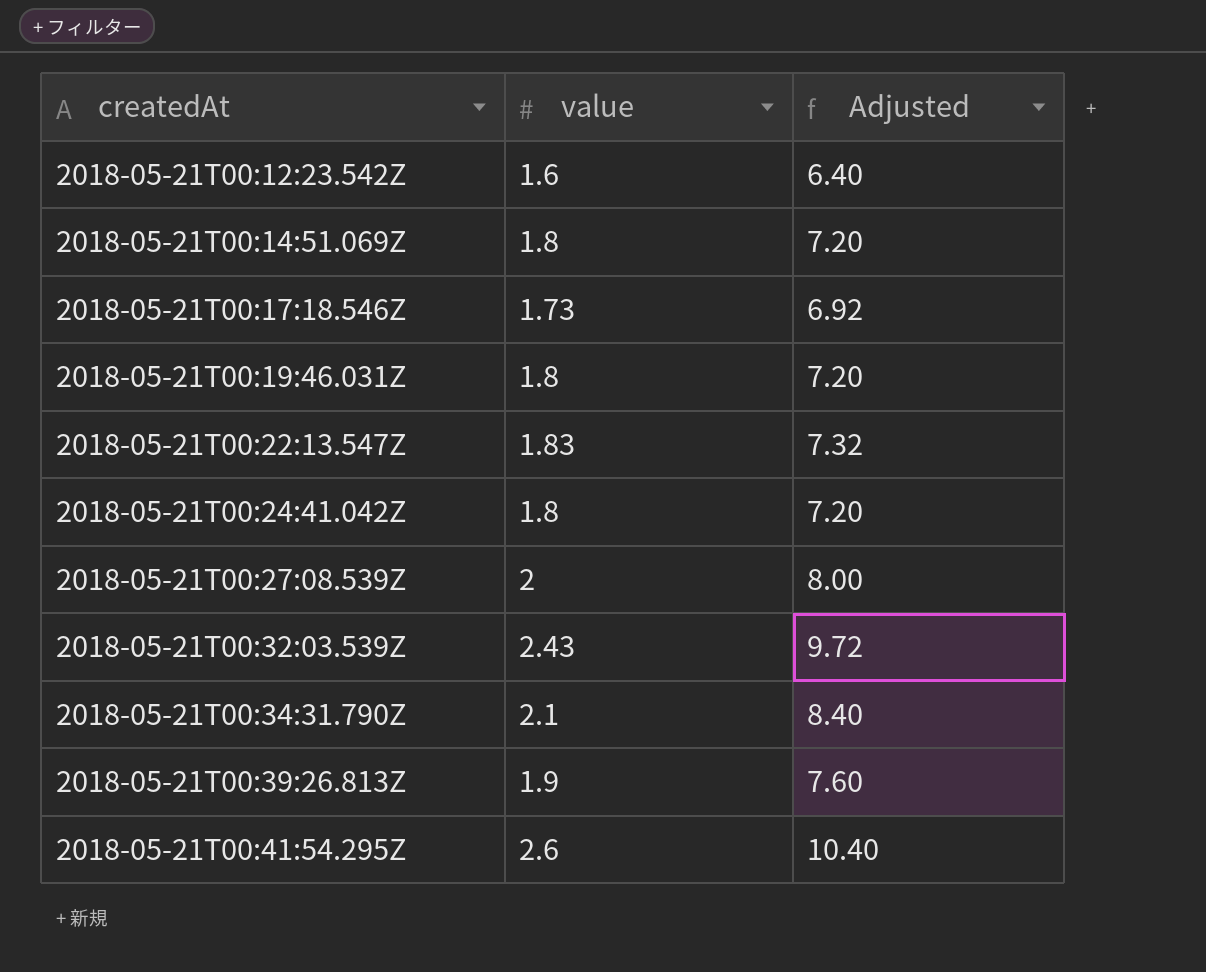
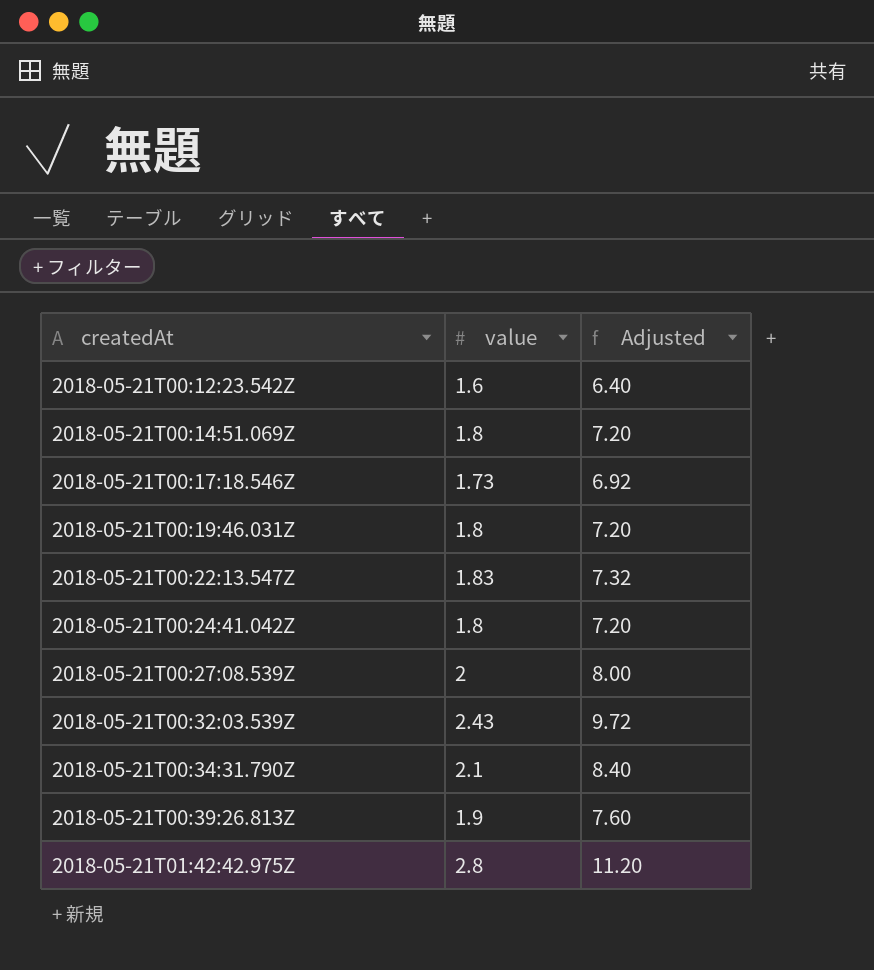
row 2018-05-21T00:41:54.295Z: 2.6 | 10.40 -> none
row 2018-05-21T01:42:42.975Z: none -> 2.8 | 11.20

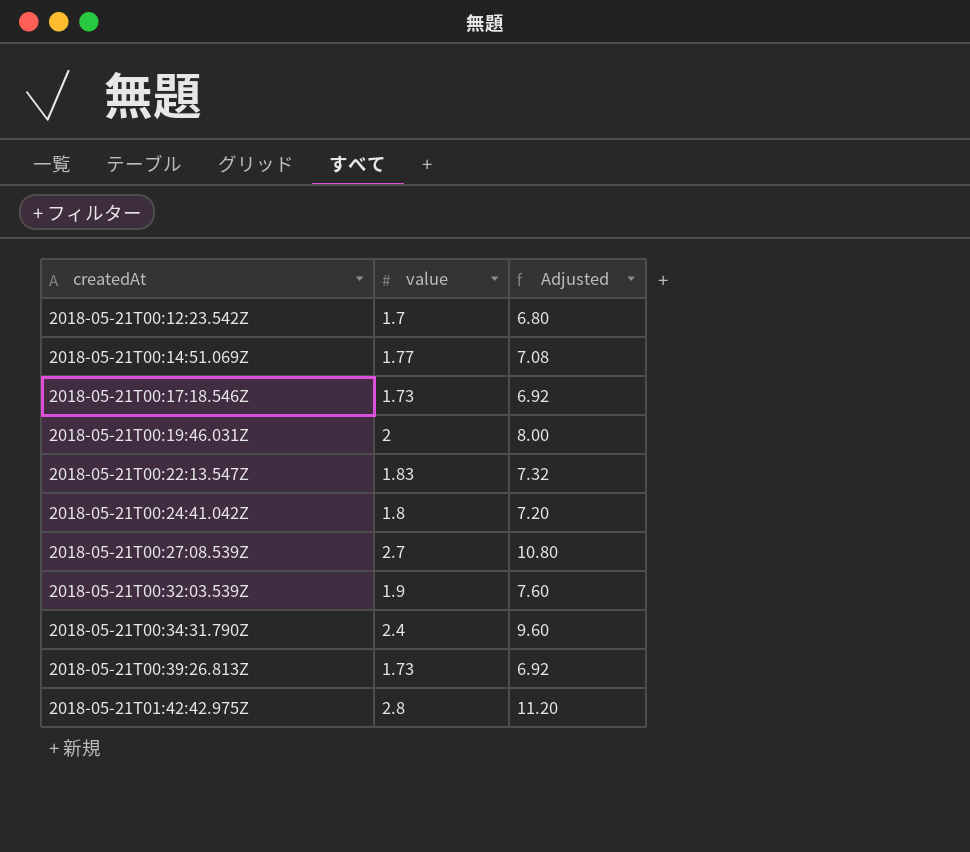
2018-05-21T00:12:23.542Z | value: 1.6 -> 1.7
2018-05-21T00:12:23.542Z | Adjusted: 6.40 -> 6.80
2018-05-21T00:14:51.069Z | value: 1.8 -> 1.77
2018-05-21T00:14:51.069Z | Adjusted: 7.20 -> 7.08
2018-05-21T00:19:46.031Z | value: 1.8 -> 2
2018-05-21T00:19:46.031Z | Adjusted: 7.20 -> 8.00
2018-05-21T00:27:08.539Z | value: 2 -> 2.7
2018-05-21T00:27:08.539Z | Adjusted: 8.00 -> 10.80
2018-05-21T00:32:03.539Z | value: 2.43 -> 1.9
2018-05-21T00:32:03.539Z | Adjusted: 9.72 -> 7.60
2018-05-21T00:34:31.790Z | value: 2.1 -> 2.4
2018-05-21T00:34:31.790Z | Adjusted: 8.40 -> 9.60
2018-05-21T00:39:26.813Z | value: 1.9 -> 1.73
2018-05-21T00:39:26.813Z | Adjusted: 7.60 -> 6.92

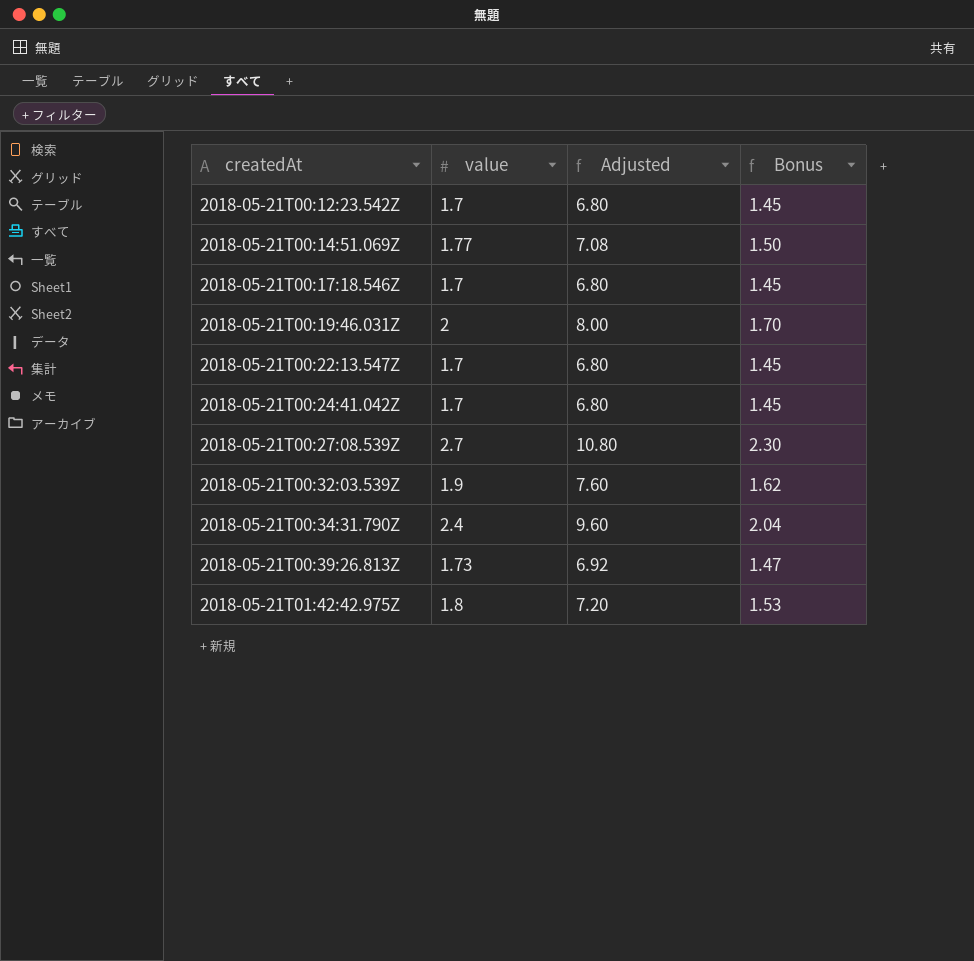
column Bonus | formula: none -> [value] * 0.85
2018-05-21T00:17:18.546Z | value: 1.73 -> 1.7
2018-05-21T00:17:18.546Z | Adjusted: 6.92 -> 6.80
2018-05-21T00:22:13.547Z | value: 1.83 -> 1.7
2018-05-21T00:22:13.547Z | Adjusted: 7.32 -> 6.80
2018-05-21T00:24:41.042Z | value: 1.8 -> 1.7
2018-05-21T00:24:41.042Z | Adjusted: 7.20 -> 6.80
2018-05-21T01:42:42.975Z | value: 2.8 -> 1.8
2018-05-21T01:42:42.975Z | Adjusted: 11.20 -> 7.20

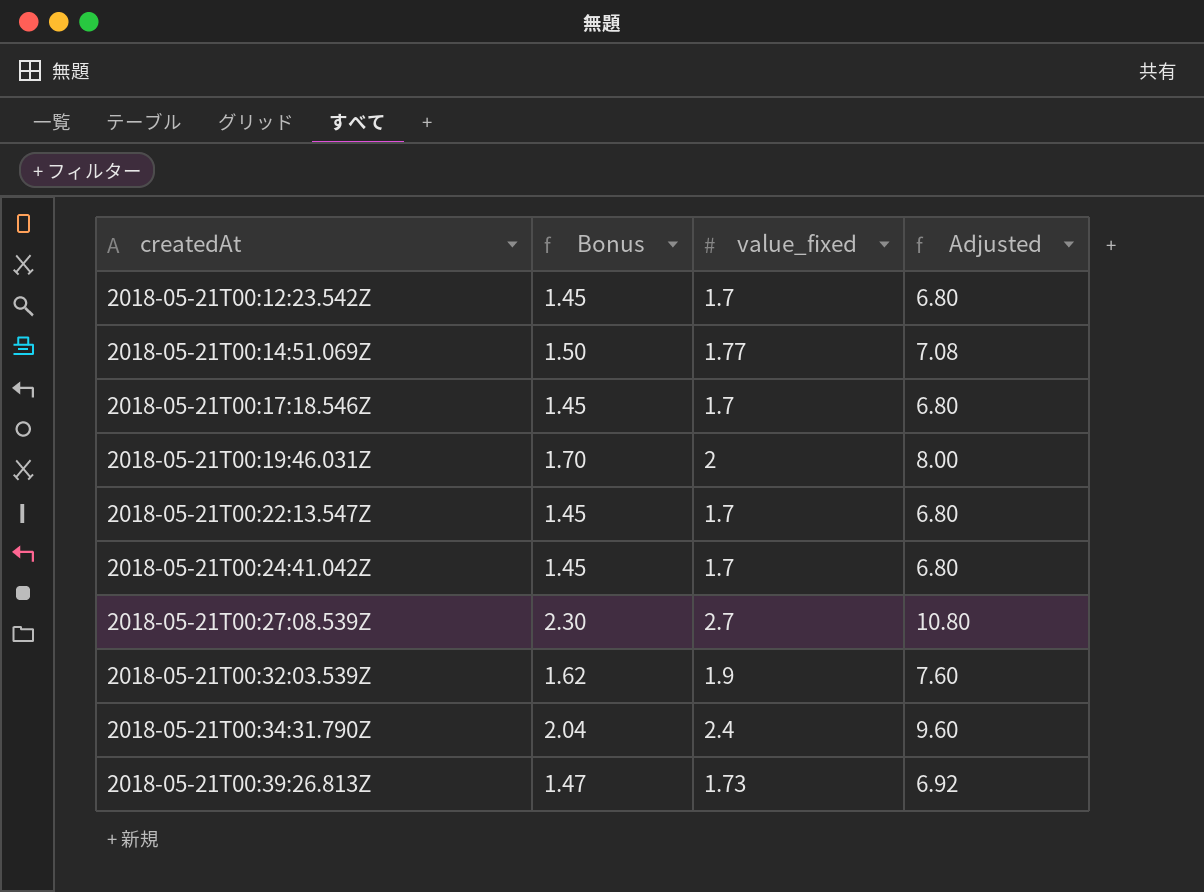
column Bonus | position: 4 -> 2
column name: value -> value_fixed
row 2018-05-21T01:42:42.975Z: 1.8 | 7.20 | 1.53 -> none

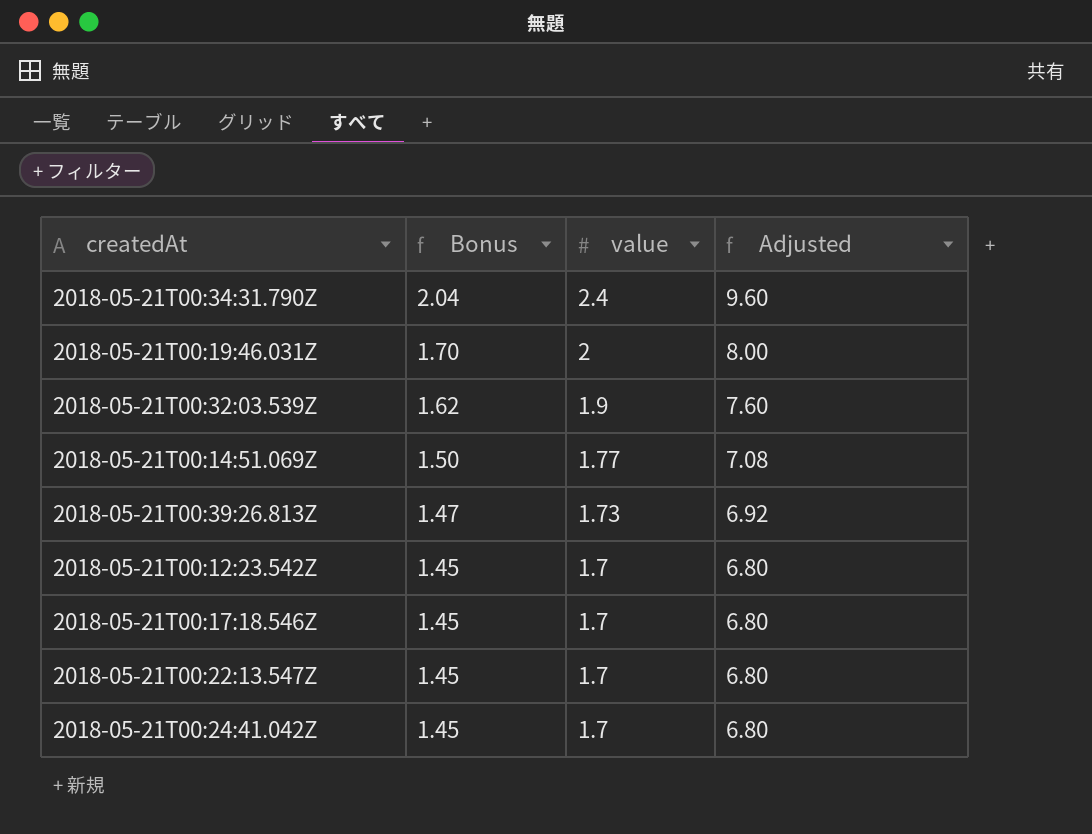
row order: createdAt ascending -> Bonus descending
column name: value_fixed -> value
row 2018-05-21T00:27:08.539Z: 2.30 | 2.7 | 10.80 -> none

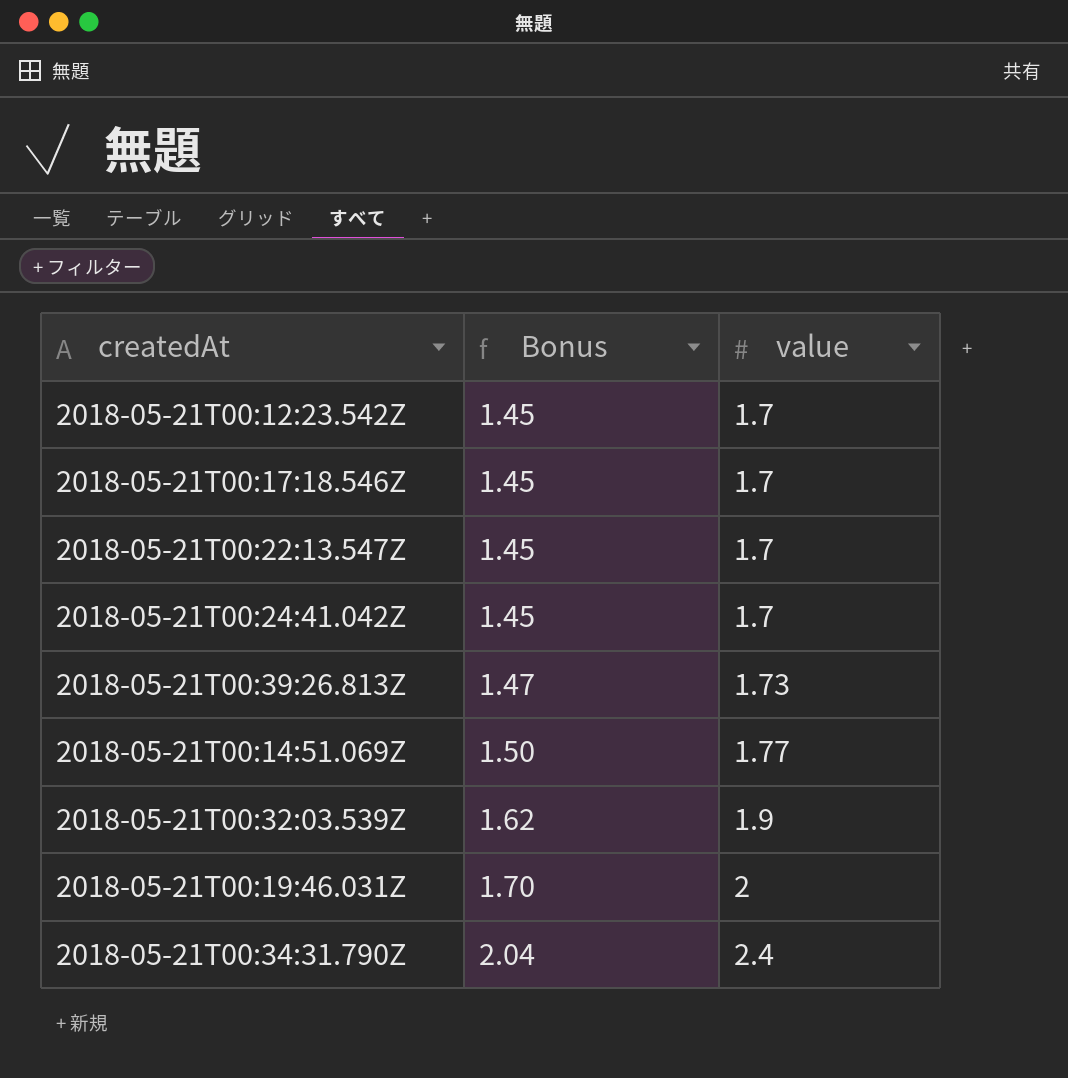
row order: Bonus descending -> Bonus ascending
column Adjusted | formula: [value] * 4 -> none

